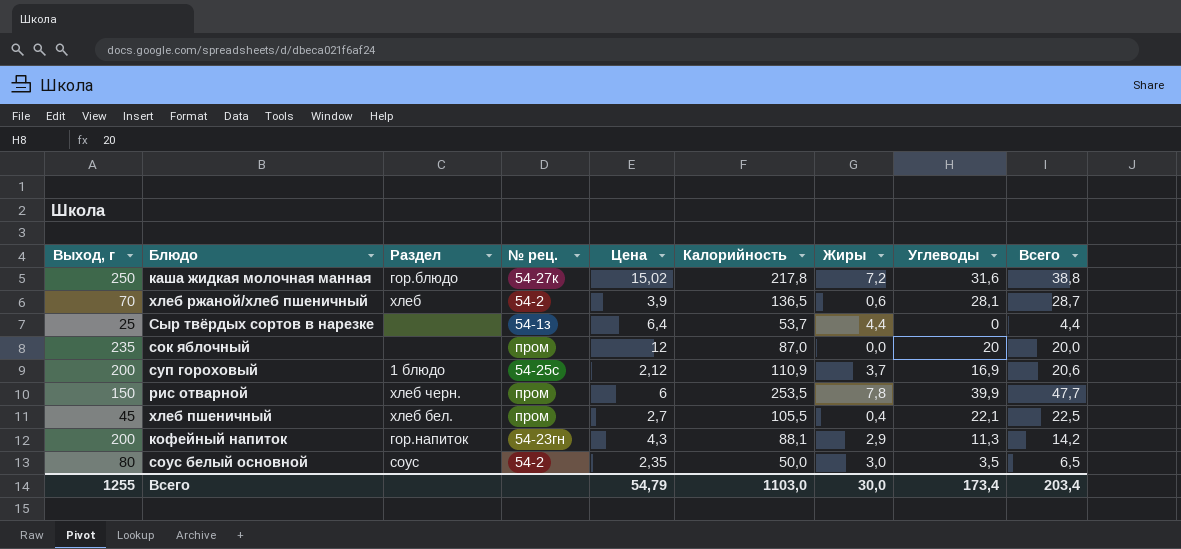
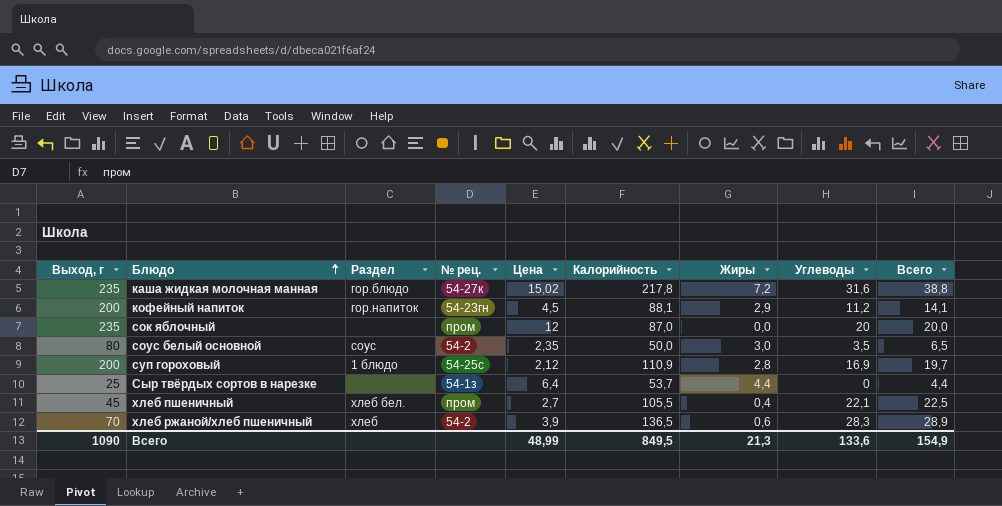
row order: none -> Блюдо ascending
row рис отварной: 150 | хлеб черн. | пром | 6 | 253,5 | 7,8 | 39,9 | 47,7 -> none
каша жидкая молочная манная | Выход, г: 250 -> 235
кофейный напиток | Цена: 4,3 -> 4,5
кофейный напиток | Углеводы: 11,3 -> 11,2
кофейный напиток | Всего: 14,2 -> 14,1
суп гороховый | Жиры: 3,7 -> 2,8
суп гороховый | Всего: 20,6 -> 19,7
хлеб ржаной/хлеб пшеничный | Углеводы: 28,1 -> 28,3
хлеб ржаной/хлеб пшеничный | Всего: 28,7 -> 28,9
Всего | Выход, г: 1255 -> 1090
Всего | Цена: 54,79 -> 48,99
Всего | Калорийность: 1103,0 -> 849,5
Всего | Жиры: 30,0 -> 21,3
Всего | Углеводы: 173,4 -> 133,6
Всего | Всего: 203,4 -> 154,9

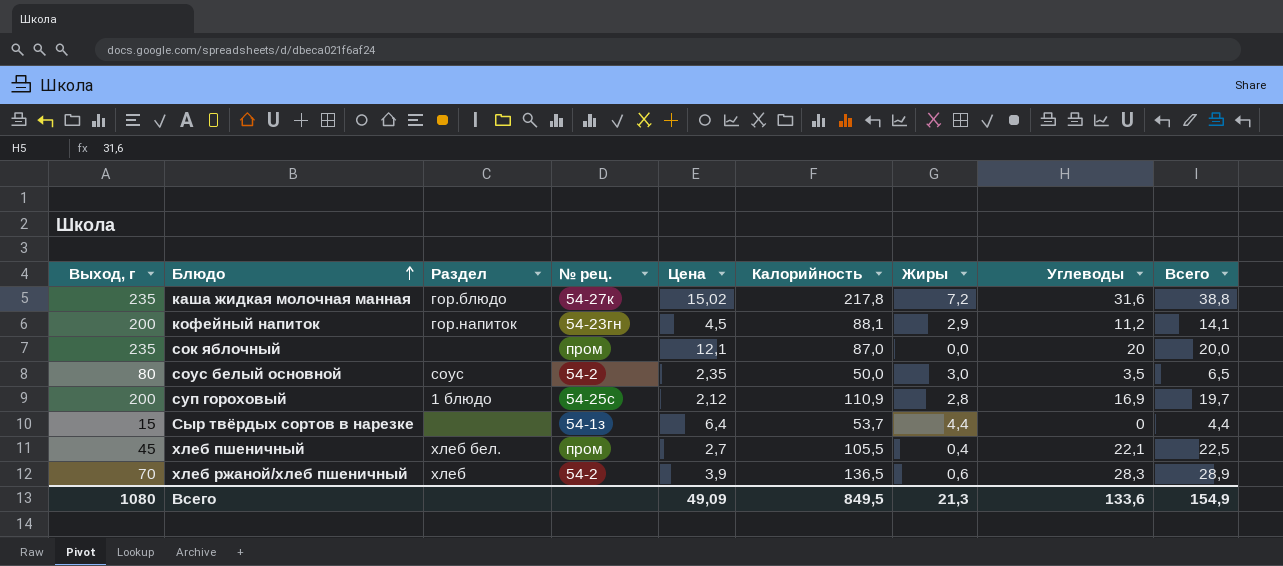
сок яблочный | Цена: 12 -> 12,1
Сыр твёрдых сортов в нарезке | Выход, г: 25 -> 15
Всего | Выход, г: 1090 -> 1080
Всего | Цена: 48,99 -> 49,09

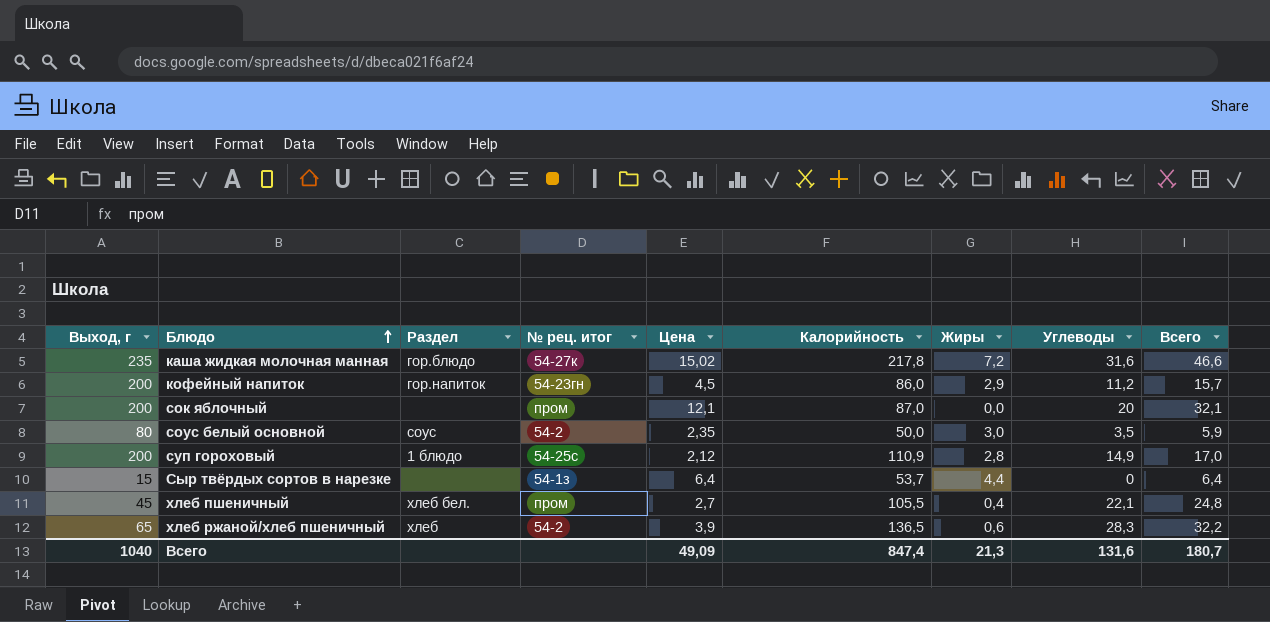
column name: № рец. -> № рец. итог
column Всего | formula: [Жиры] + [Углеводы] -> [Цена] + [Углеводы]
кофейный напиток | Калорийность: 88,1 -> 86,0
сок яблочный | Выход, г: 235 -> 200
суп гороховый | Углеводы: 16,9 -> 14,9
хлеб ржаной/хлеб пшеничный | Выход, г: 70 -> 65
Всего | Выход, г: 1080 -> 1040
Всего | Калорийность: 849,5 -> 847,4
Всего | Углеводы: 133,6 -> 131,6
Всего | Всего: 154,9 -> 180,7

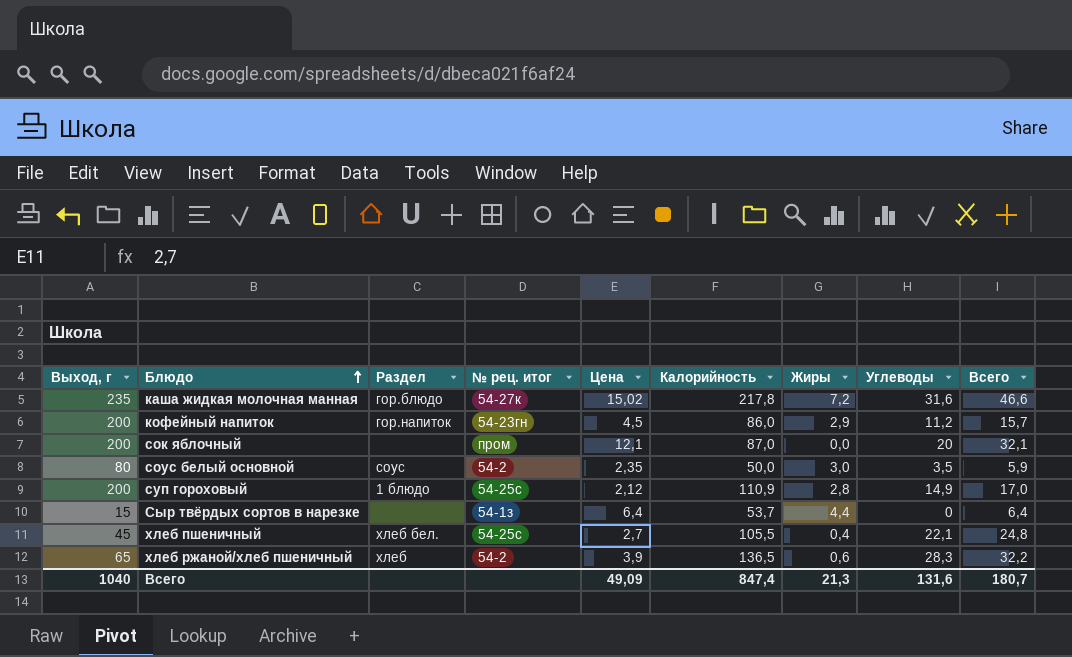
хлеб пшеничный | № рец. итог: пром -> 54-25с

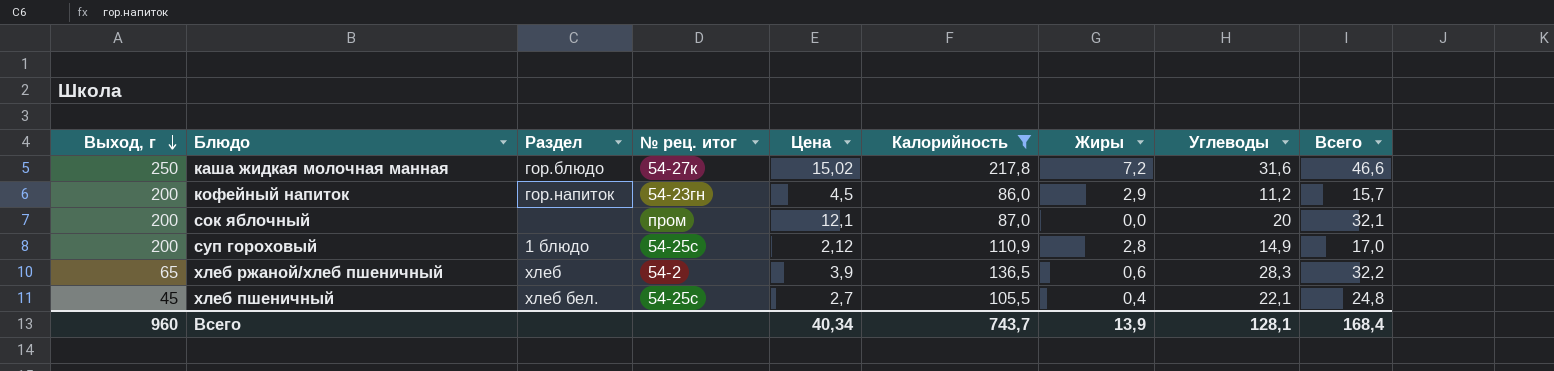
filter: none -> Калорийность >= 86,0
row order: Блюдо ascending -> Выход, г descending
каша жидкая молочная манная | Выход, г: 235 -> 250
Всего | Выход, г: 1040 -> 960
Всего | Цена: 49,09 -> 40,34
Всего | Калорийность: 847,4 -> 743,7
Всего | Жиры: 21,3 -> 13,9
Всего | Углеводы: 131,6 -> 128,1
Всего | Всего: 180,7 -> 168,4

